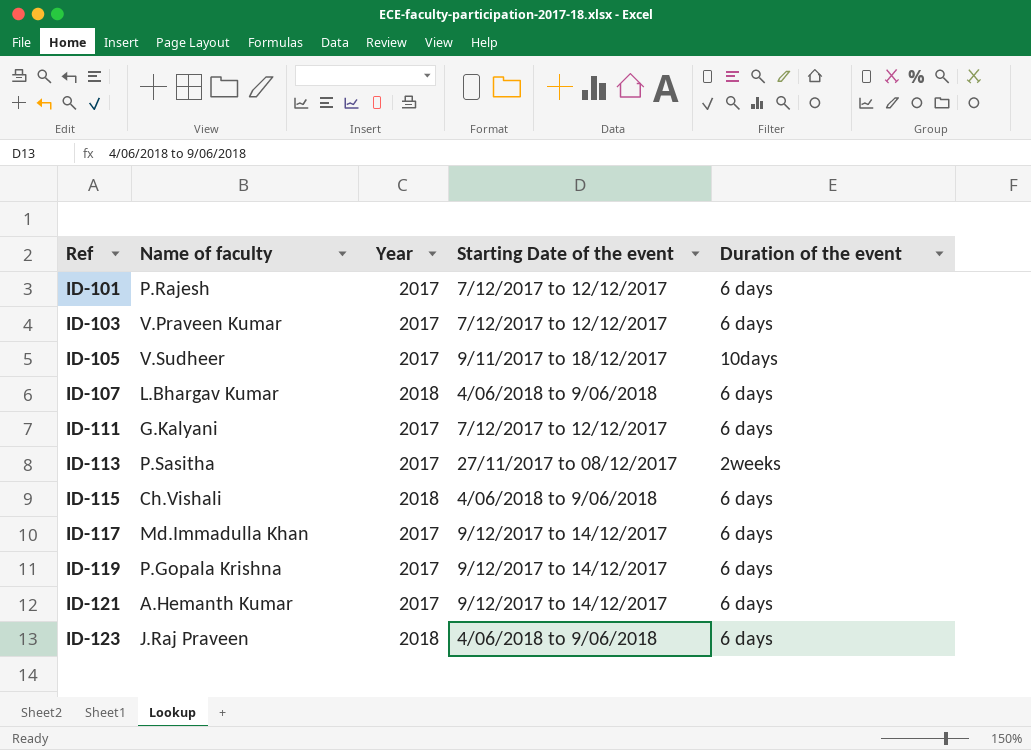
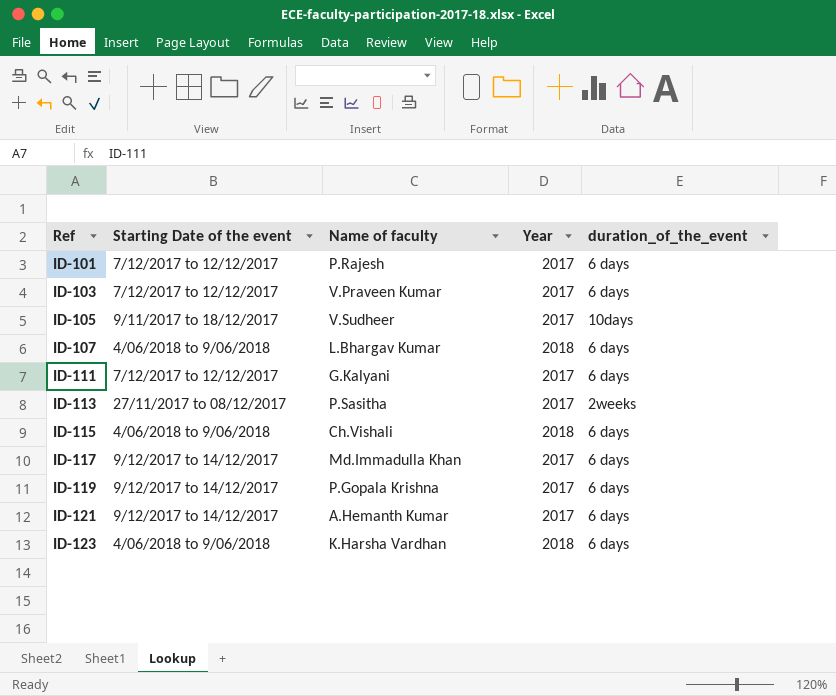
column Starting Date of the event | position: 4 -> 2
column name: Duration of the event -> duration_of_the_event
ID-123 | Name of faculty: J.Raj Praveen -> K.Harsha Vardhan

